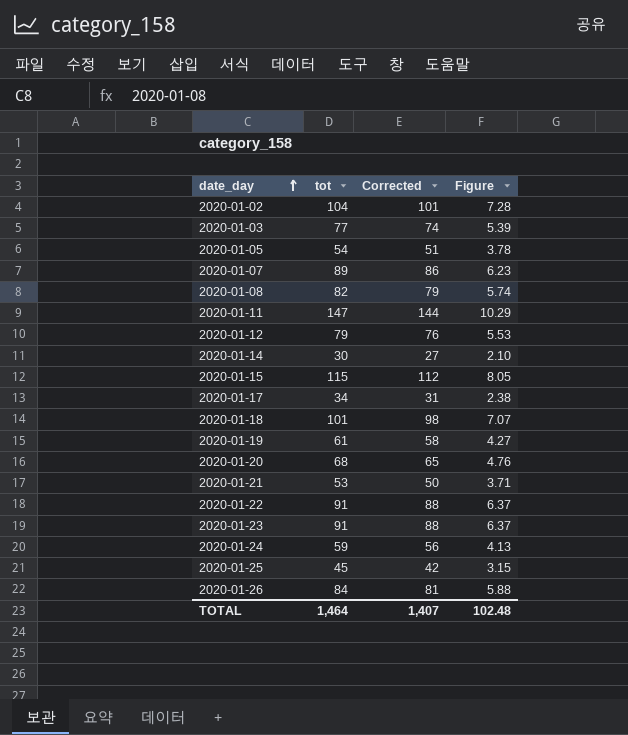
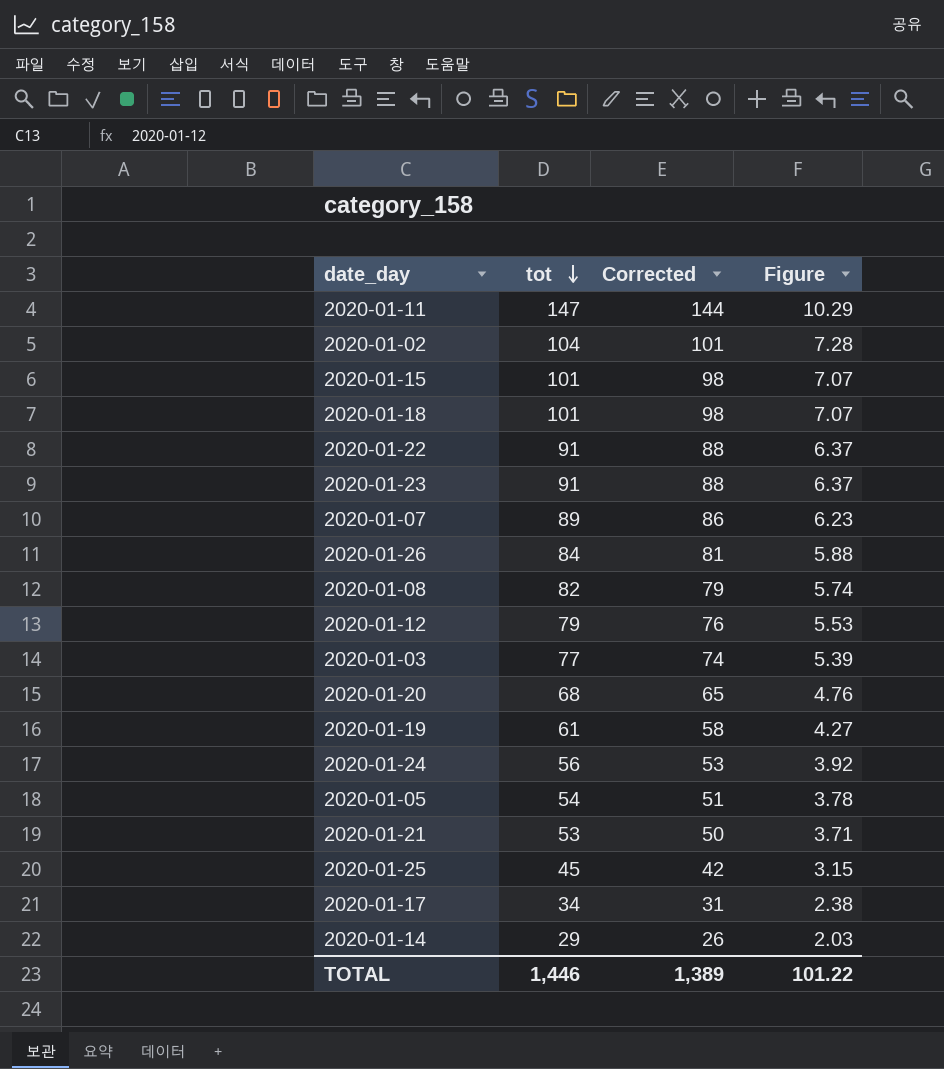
row order: date_day ascending -> tot descending
2020-01-15 | tot: 115 -> 101
2020-01-15 | Corrected: 112 -> 98
2020-01-15 | Figure: 8.05 -> 7.07
2020-01-24 | tot: 59 -> 56
2020-01-24 | Corrected: 56 -> 53
2020-01-24 | Figure: 4.13 -> 3.92
2020-01-14 | tot: 30 -> 29
2020-01-14 | Corrected: 27 -> 26
2020-01-14 | Figure: 2.10 -> 2.03
TOTAL | tot: 1,464 -> 1,446
TOTAL | Corrected: 1,407 -> 1,389
TOTAL | Figure: 102.48 -> 101.22

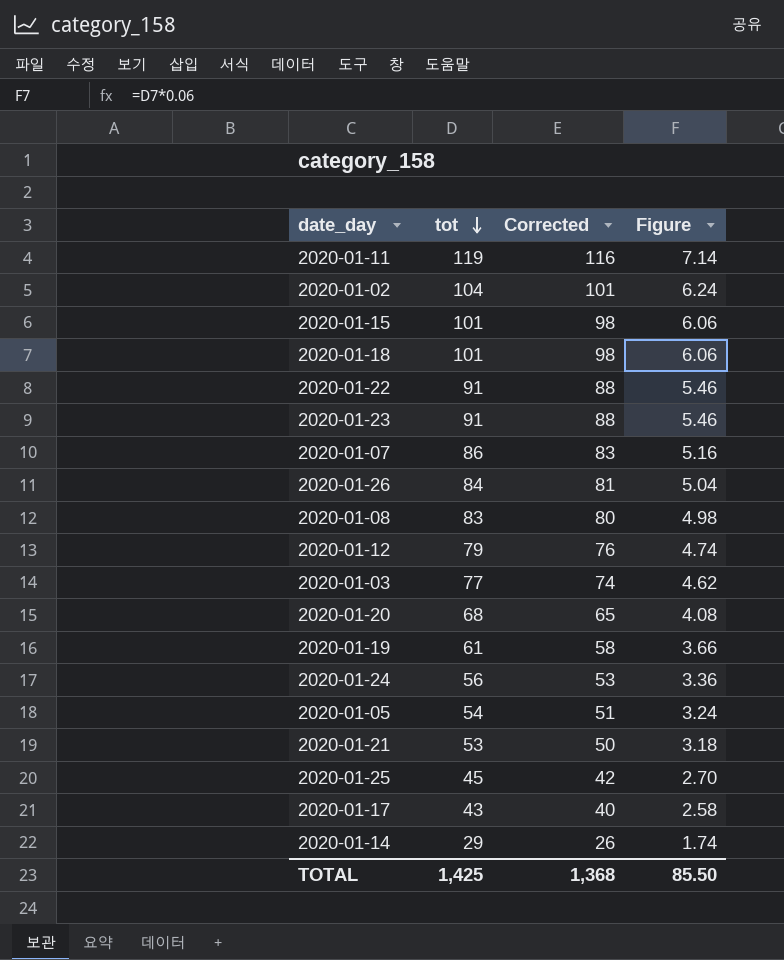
column Figure | formula: [tot] * 0.07 -> [tot] * 0.06
2020-01-11 | tot: 147 -> 119
2020-01-11 | Corrected: 144 -> 116
2020-01-07 | tot: 89 -> 86
2020-01-07 | Corrected: 86 -> 83
2020-01-08 | tot: 82 -> 83
2020-01-08 | Corrected: 79 -> 80
2020-01-17 | tot: 34 -> 43
2020-01-17 | Corrected: 31 -> 40
TOTAL | tot: 1,446 -> 1,425
TOTAL | Corrected: 1,389 -> 1,368
TOTAL | Figure: 101.22 -> 85.50

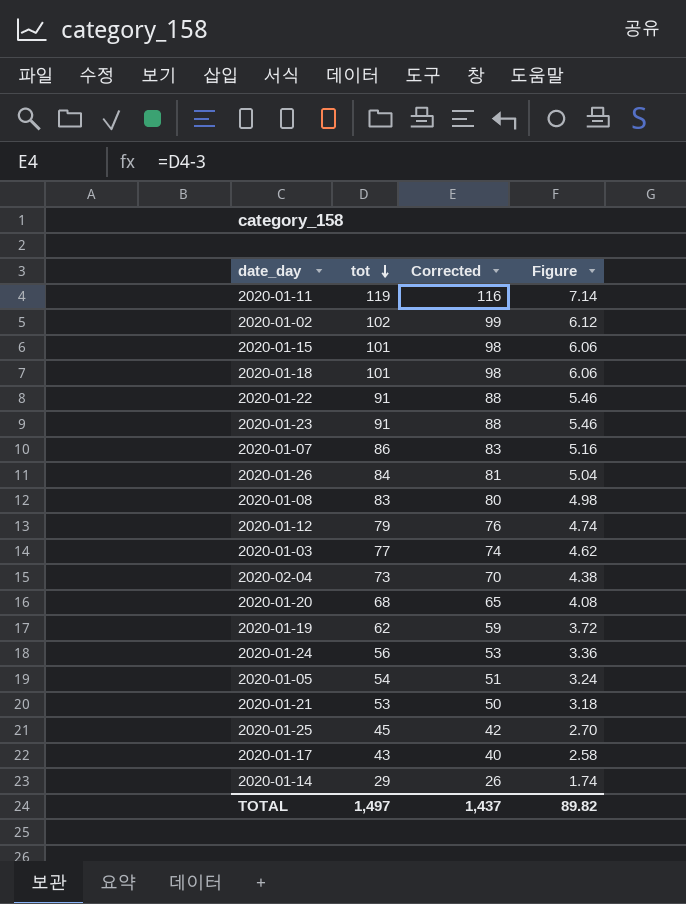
2020-01-02 | tot: 104 -> 102
2020-01-02 | Corrected: 101 -> 99
2020-01-02 | Figure: 6.24 -> 6.12
row 2020-02-04: none -> 73 | 70 | 4.38
2020-01-19 | tot: 61 -> 62
2020-01-19 | Corrected: 58 -> 59
2020-01-19 | Figure: 3.66 -> 3.72
TOTAL | tot: 1,425 -> 1,497
TOTAL | Corrected: 1,368 -> 1,437
TOTAL | Figure: 85.50 -> 89.82

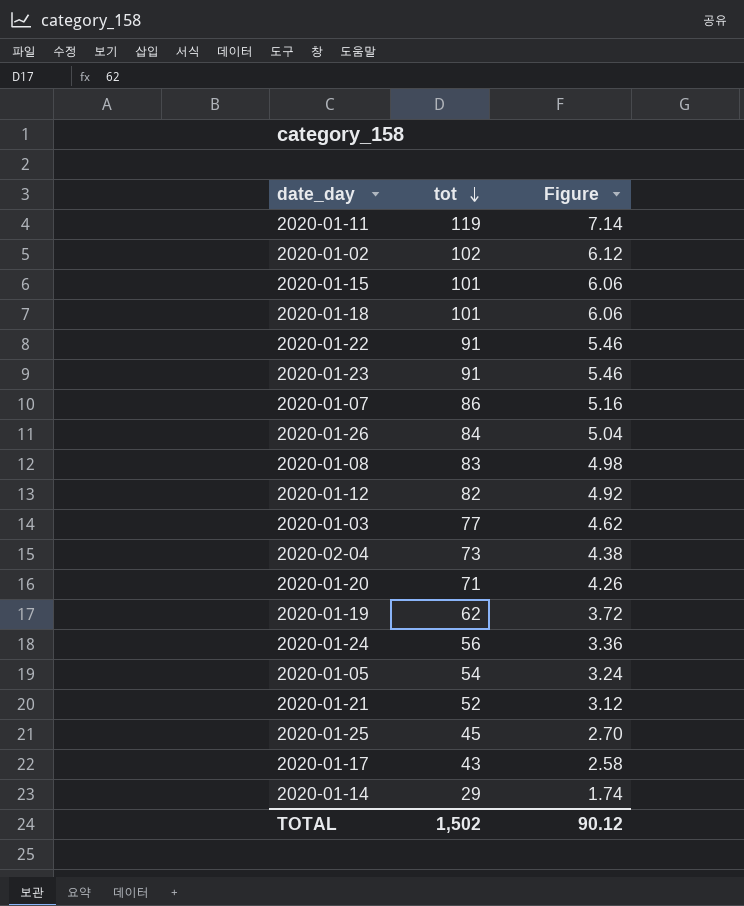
column Corrected | formula: [tot] - 3 -> none
2020-01-12 | tot: 79 -> 82
2020-01-12 | Figure: 4.74 -> 4.92
2020-01-20 | tot: 68 -> 71
2020-01-20 | Figure: 4.08 -> 4.26
2020-01-21 | tot: 53 -> 52
2020-01-21 | Figure: 3.18 -> 3.12
TOTAL | tot: 1,497 -> 1,502
TOTAL | Figure: 89.82 -> 90.12

